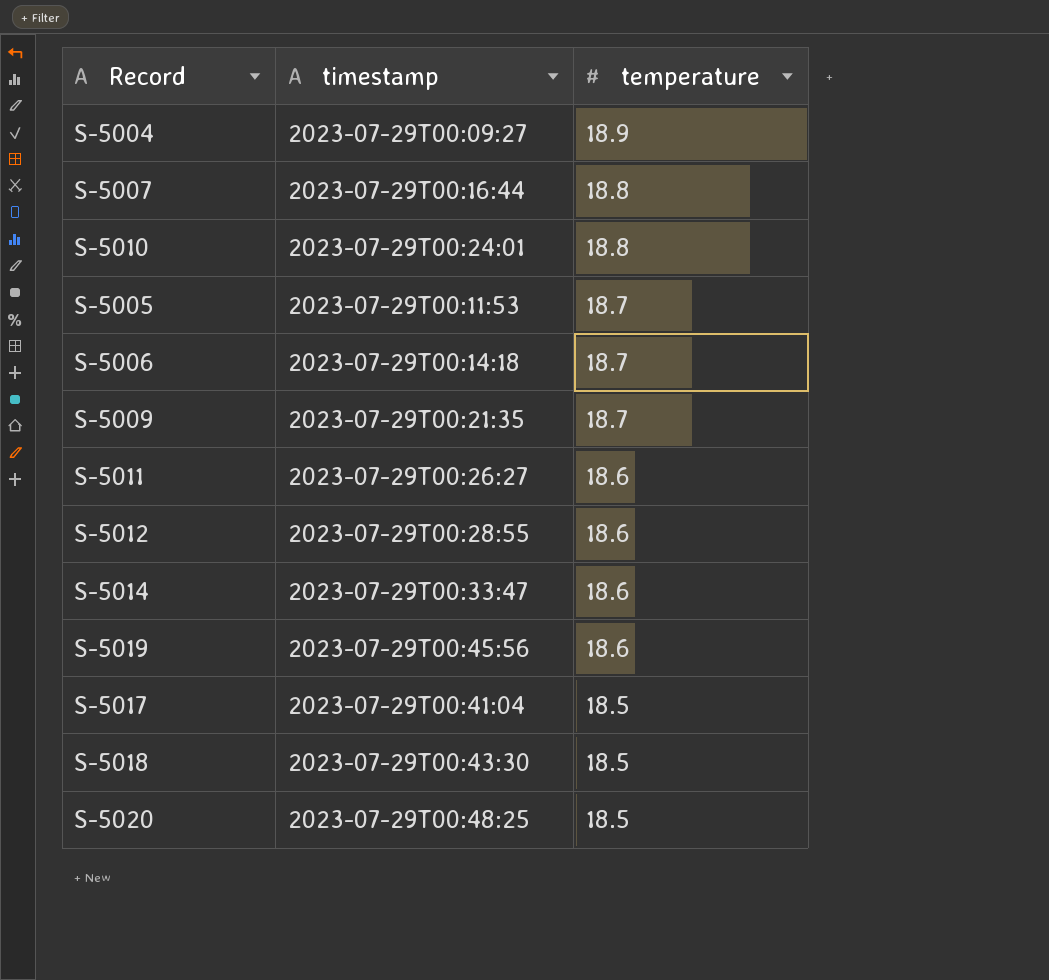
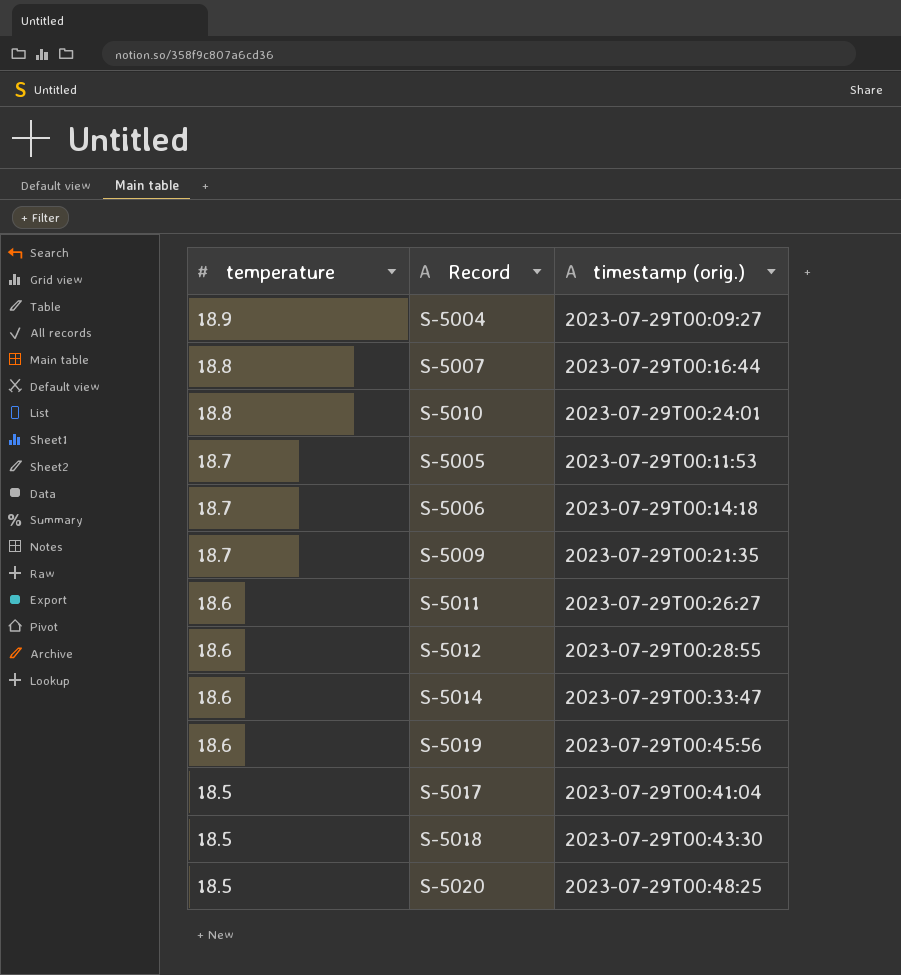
column temperature | position: 3 -> 1
column name: timestamp -> timestamp (orig.)

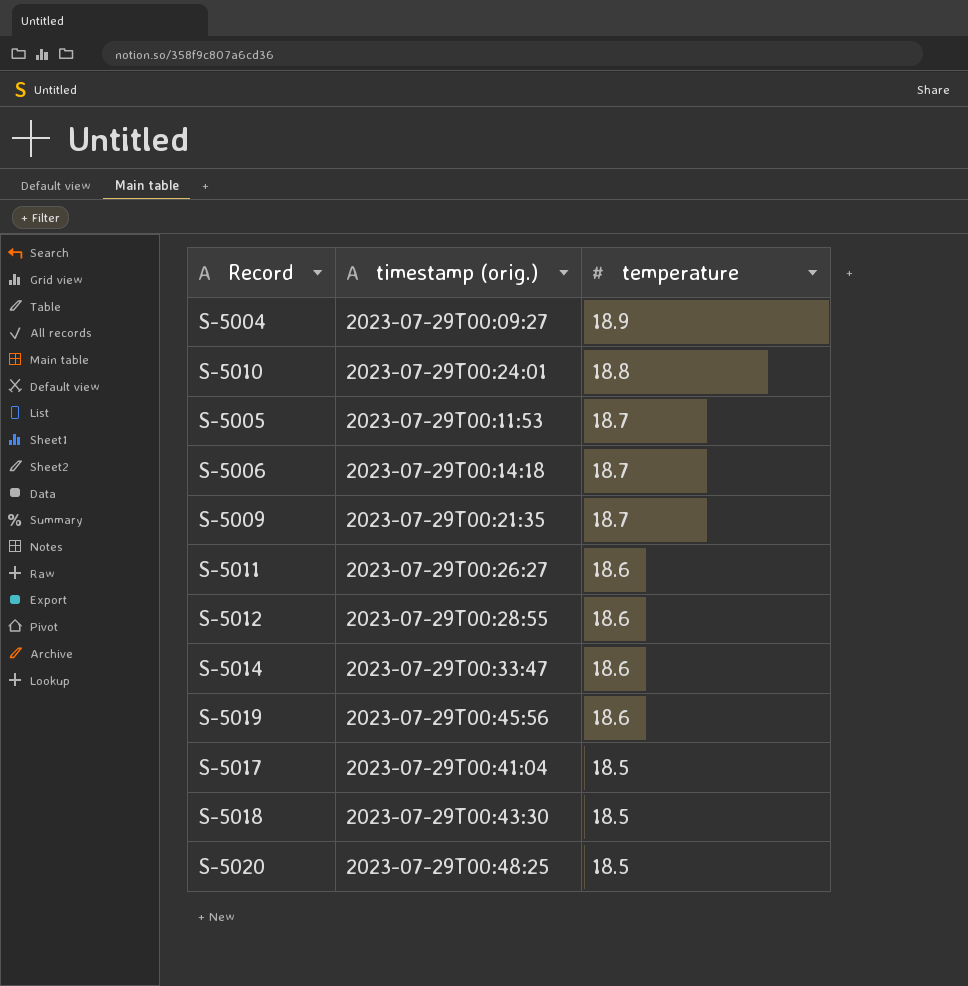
column temperature | position: 1 -> 3
row S-5007: 18.8 | 2023-07-29T00:16:44 -> none

